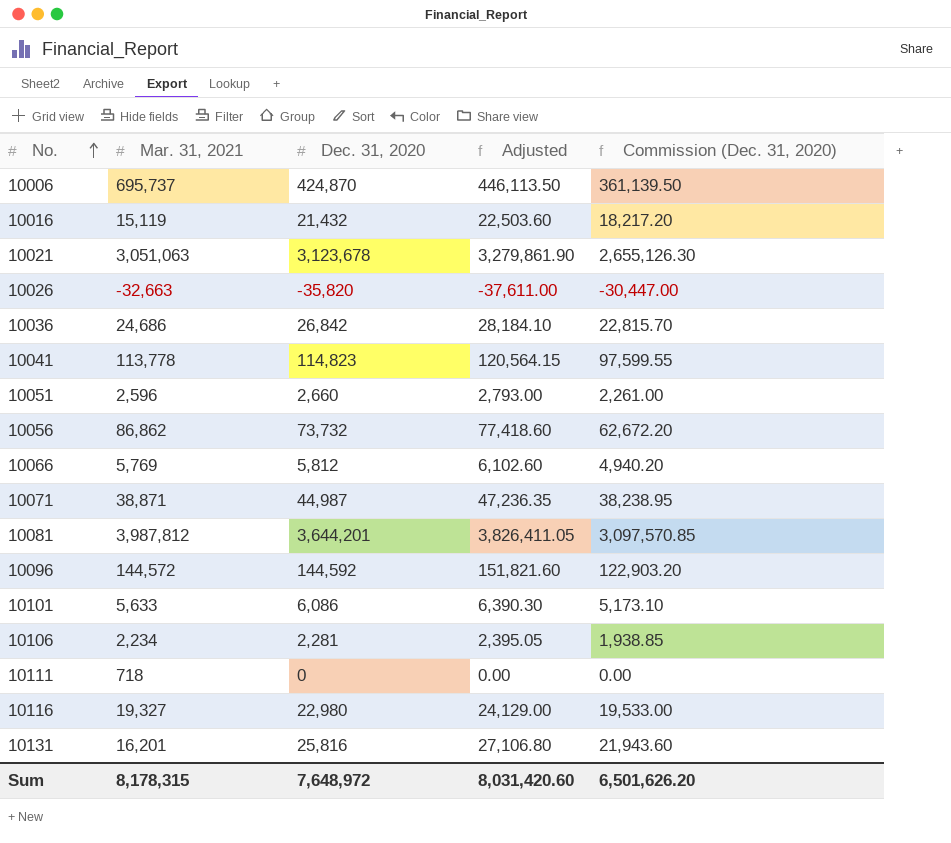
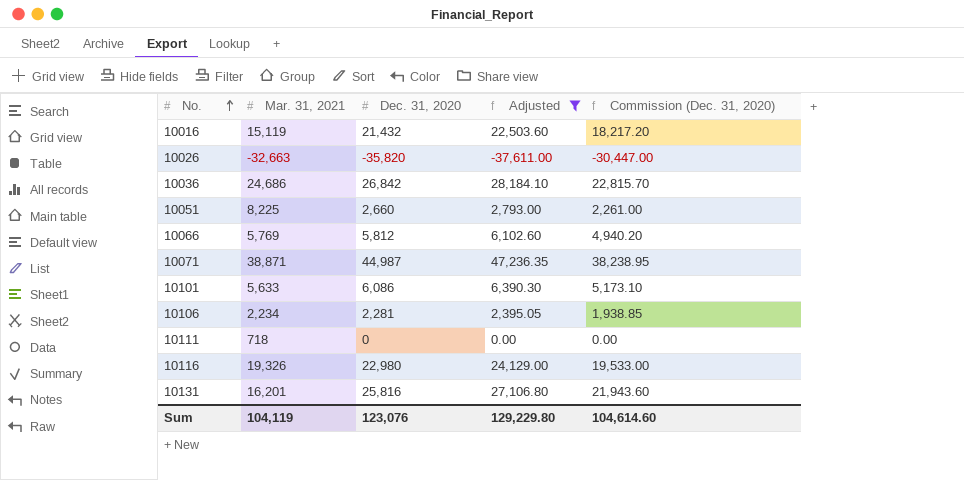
filter: none -> Adjusted <= 47,236.35
10051 | Mar. 31, 2021: 2,596 -> 8,225
10116 | Mar. 31, 2021: 19,327 -> 19,326
Sum | Mar. 31, 2021: 8,178,315 -> 104,119
Sum | Dec. 31, 2020: 7,648,972 -> 123,076
Sum | Adjusted: 8,031,420.60 -> 129,229.80
Sum | Commission (Dec. 31, 2020): 6,501,626.20 -> 104,614.60

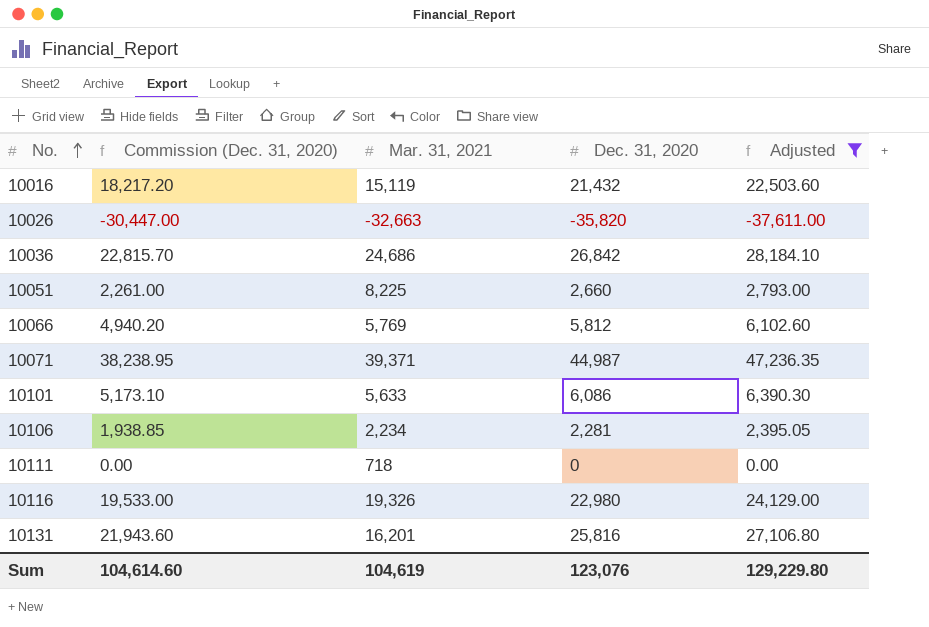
column Commission (Dec. 31, 2020) | position: 5 -> 2
10071 | Mar. 31, 2021: 38,871 -> 39,371
Sum | Mar. 31, 2021: 104,119 -> 104,619

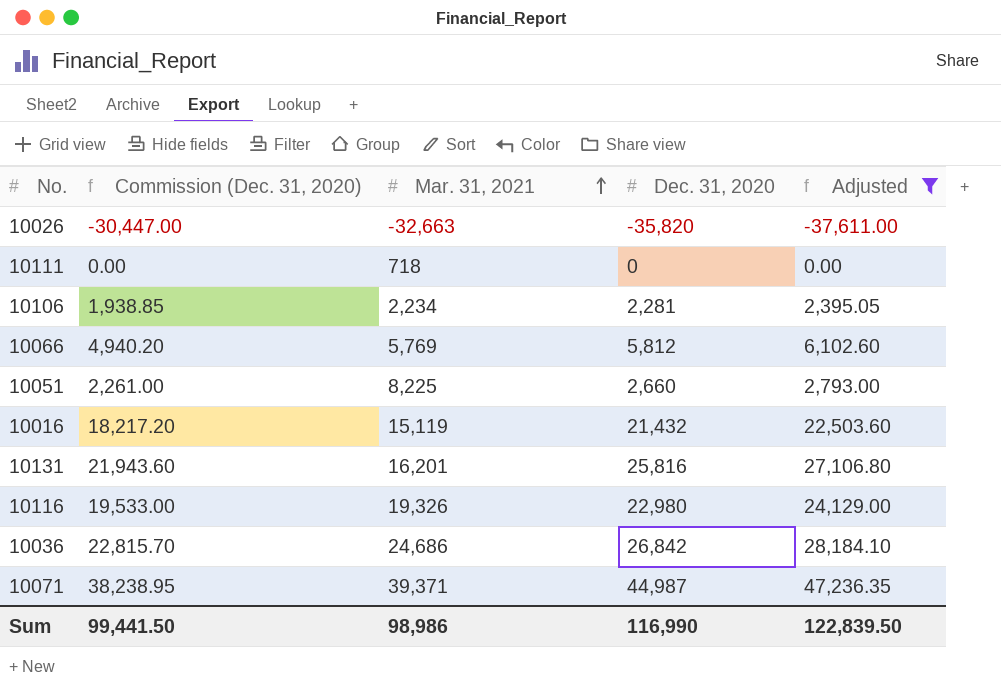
row order: No. ascending -> Mar. 31, 2021 ascending
row 10101: 5,173.10 | 5,633 | 6,086 | 6,390.30 -> none
Sum | Commission (Dec. 31, 2020): 104,614.60 -> 99,441.50
Sum | Mar. 31, 2021: 104,619 -> 98,986
Sum | Dec. 31, 2020: 123,076 -> 116,990
Sum | Adjusted: 129,229.80 -> 122,839.50

